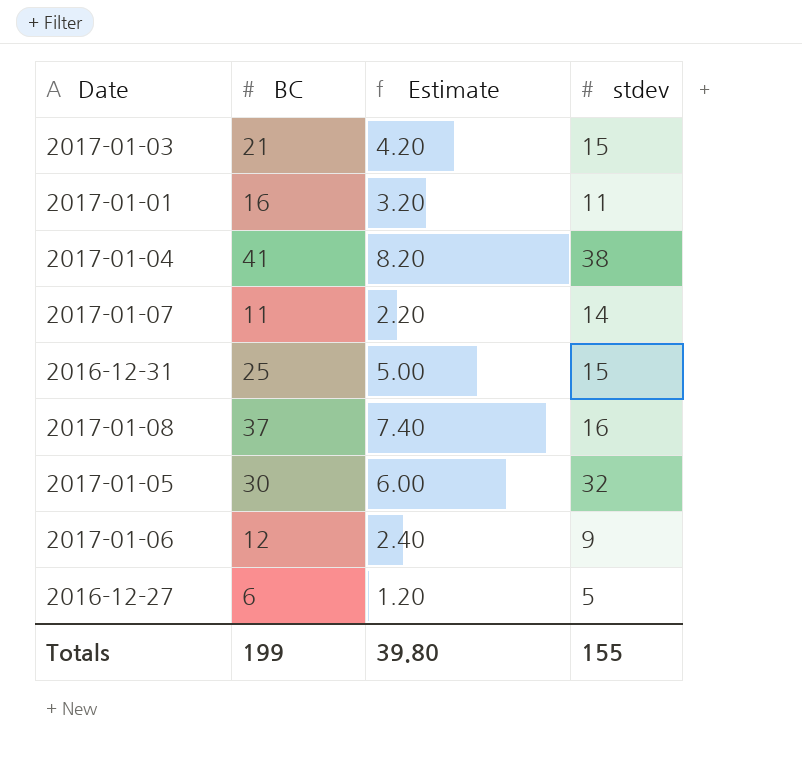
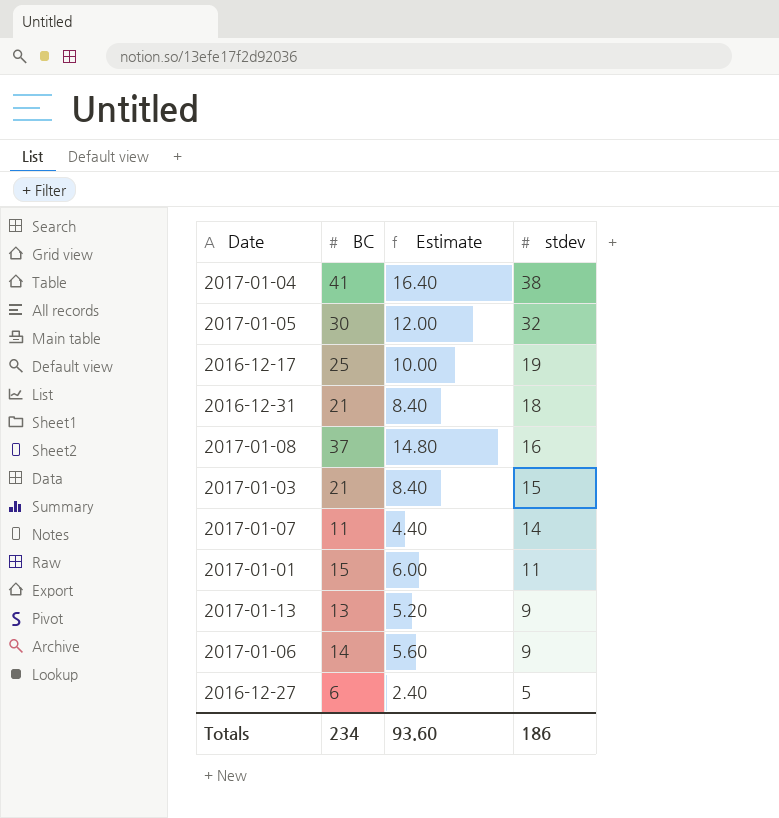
row order: none -> stdev descending
column Estimate | formula: [BC] * 0.2 -> [BC] * 0.4
row 2016-12-17: none -> 25 | 10.00 | 19
2016-12-31 | BC: 25 -> 21
2016-12-31 | stdev: 15 -> 18
2017-01-01 | BC: 16 -> 15
row 2017-01-13: none -> 13 | 5.20 | 9
2017-01-06 | BC: 12 -> 14
Totals | BC: 199 -> 234
Totals | Estimate: 39.80 -> 93.60
Totals | stdev: 155 -> 186

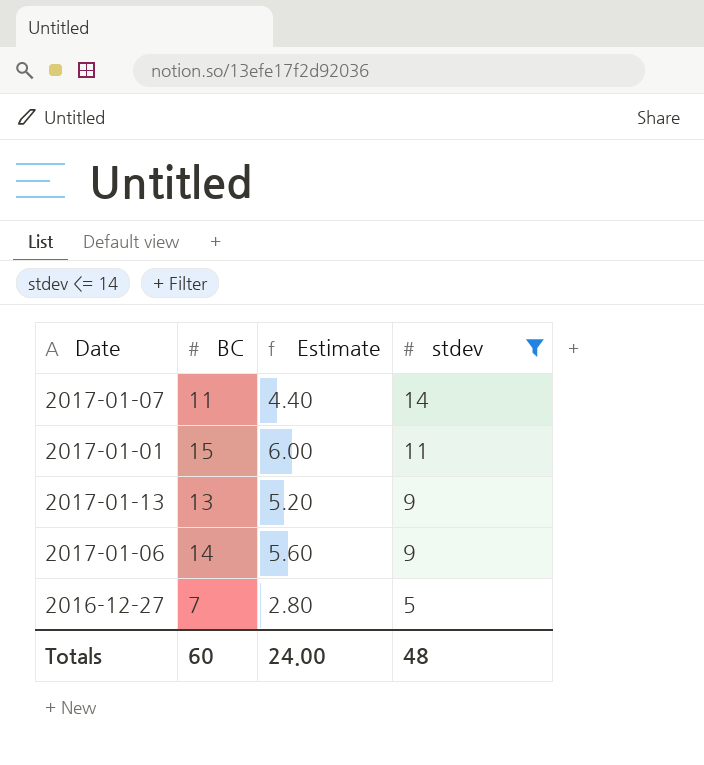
filter: none -> stdev <= 14
2016-12-27 | BC: 6 -> 7
2016-12-27 | Estimate: 2.40 -> 2.80
Totals | BC: 234 -> 60
Totals | Estimate: 93.60 -> 24.00
Totals | stdev: 186 -> 48

